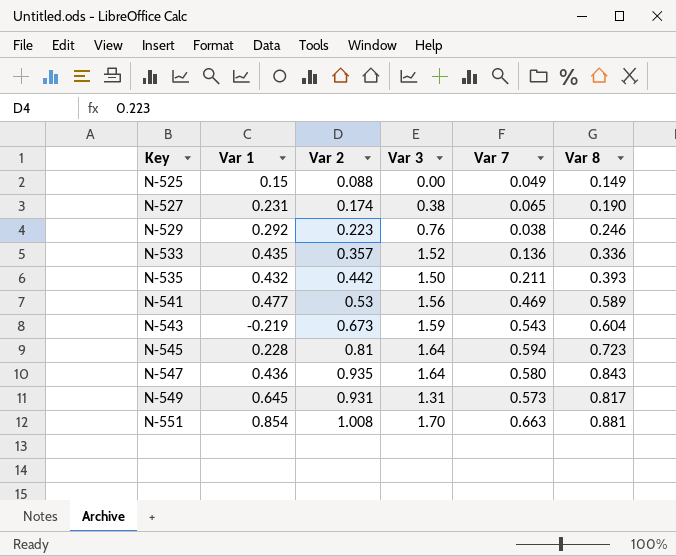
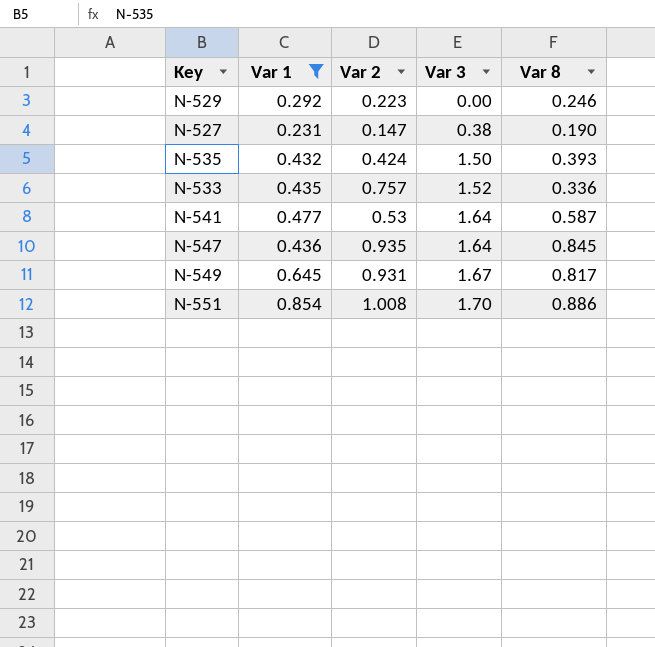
filter: none -> Var 1 >= 0.231
row order: Key ascending -> Var 3 ascending
column Var 7 | position: 5 -> none
N-529 | Var 3: 0.76 -> 0.00
N-527 | Var 2: 0.174 -> 0.147
N-535 | Var 2: 0.442 -> 0.424
N-533 | Var 2: 0.357 -> 0.757
N-541 | Var 3: 1.56 -> 1.64
N-541 | Var 8: 0.589 -> 0.587
N-547 | Var 8: 0.843 -> 0.845
N-549 | Var 3: 1.31 -> 1.67
N-551 | Var 8: 0.881 -> 0.886

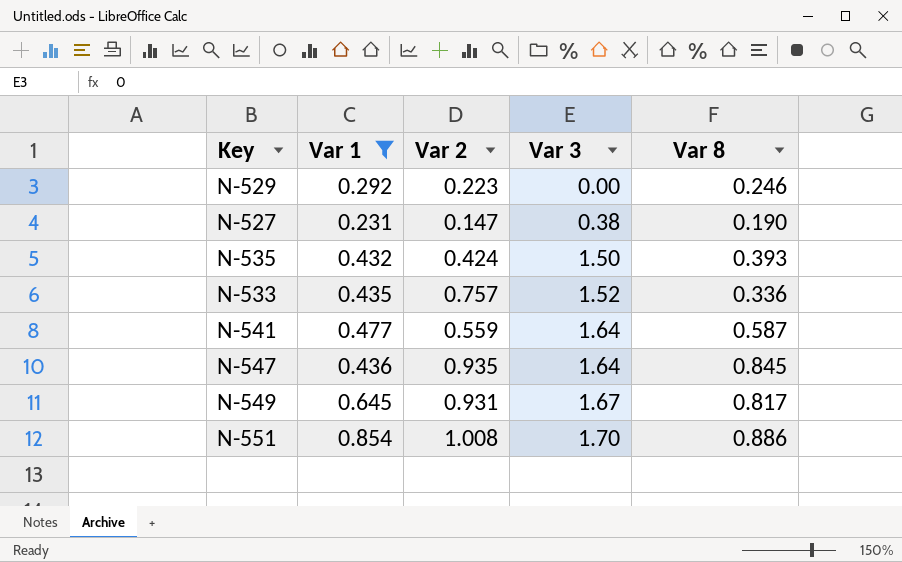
N-541 | Var 2: 0.53 -> 0.559

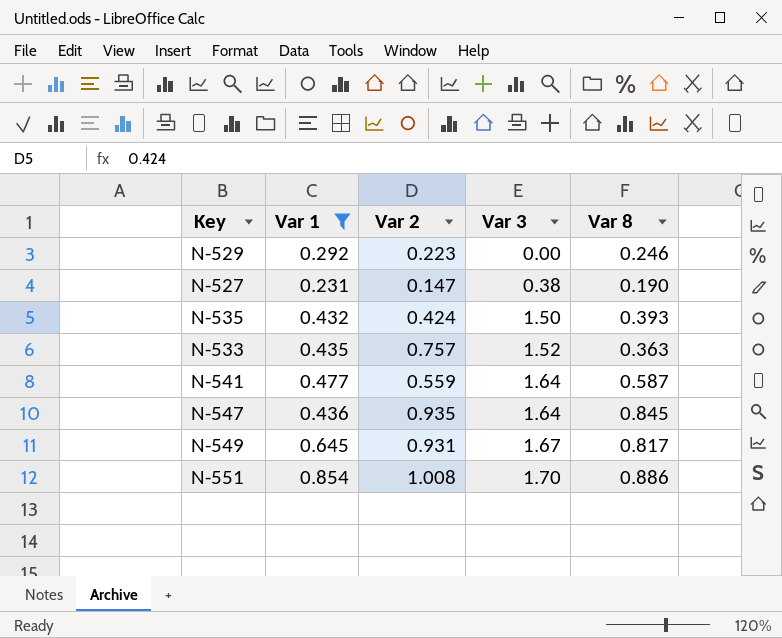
N-533 | Var 8: 0.336 -> 0.363

